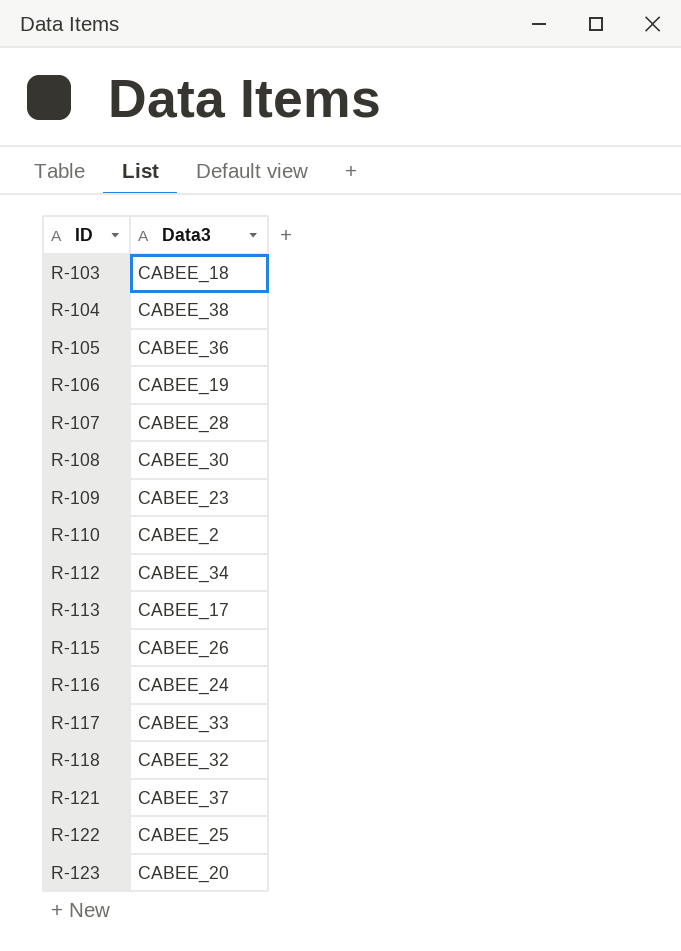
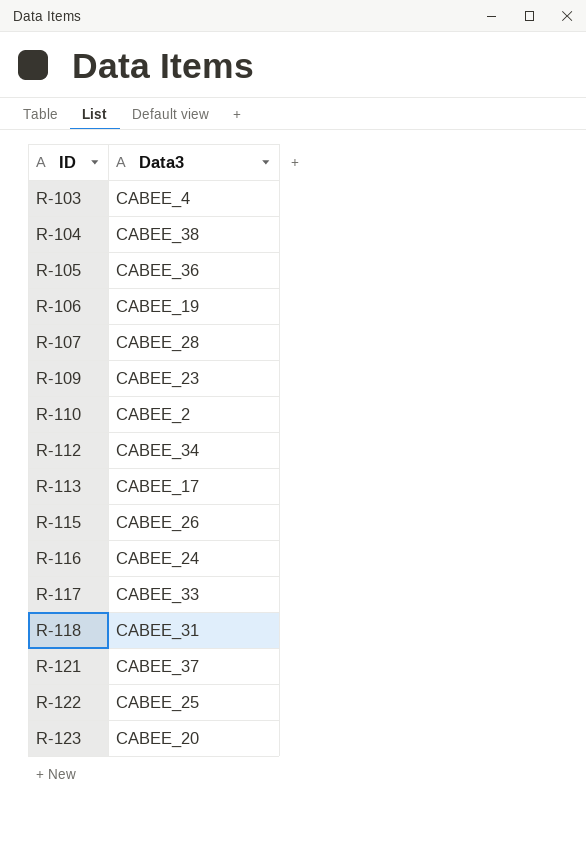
row R-108: CABEE_30 -> none
R-103 | Data3: CABEE_18 -> CABEE_4
R-118 | Data3: CABEE_32 -> CABEE_31

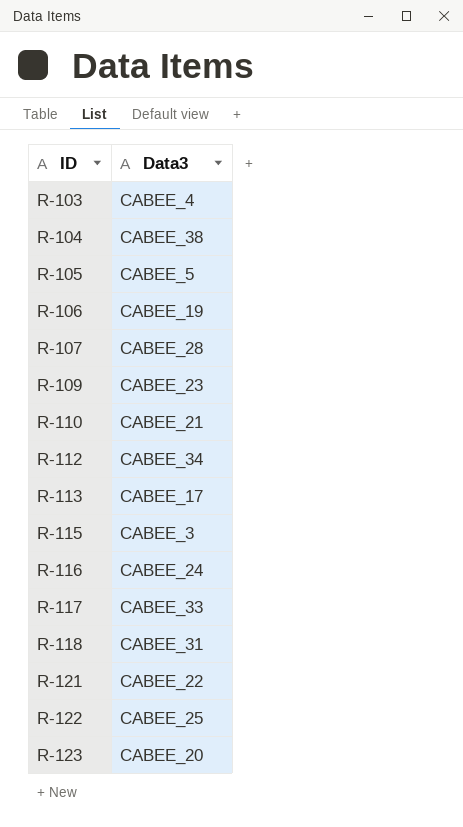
R-105 | Data3: CABEE_36 -> CABEE_5
R-110 | Data3: CABEE_2 -> CABEE_21
R-115 | Data3: CABEE_26 -> CABEE_3
R-121 | Data3: CABEE_37 -> CABEE_22

